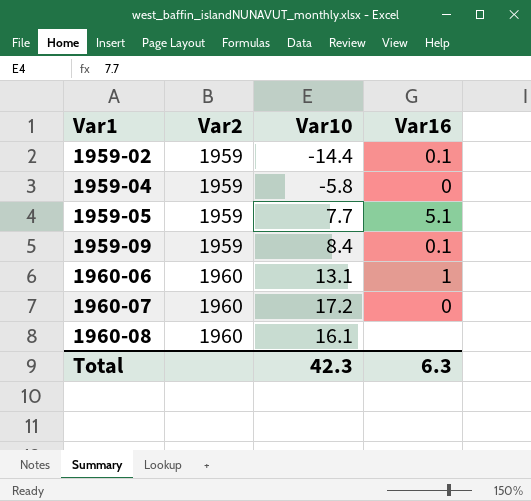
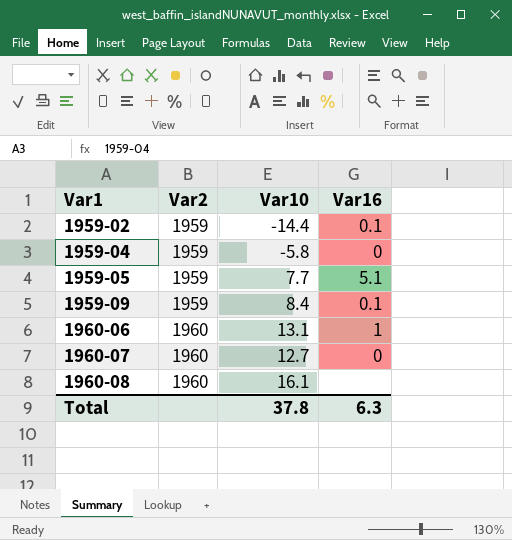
1960-07 | Var10: 17.2 -> 12.7
Total | Var10: 42.3 -> 37.8

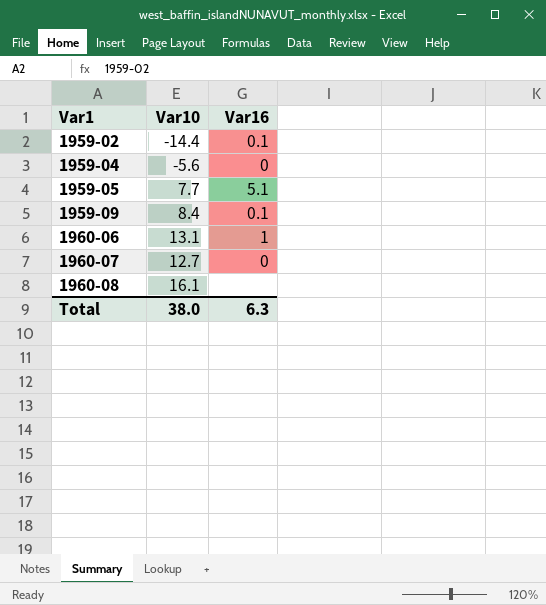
column Var2 | position: 2 -> none
1959-04 | Var10: -5.8 -> -5.6
Total | Var10: 37.8 -> 38.0

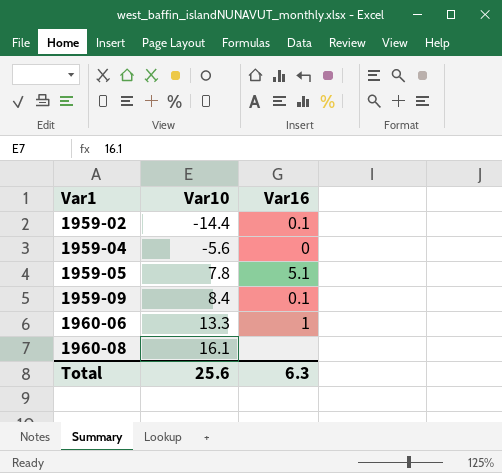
row 1960-07: 12.7 | 0 -> none
1959-05 | Var10: 7.7 -> 7.8
1960-06 | Var10: 13.1 -> 13.3
Total | Var10: 38.0 -> 25.6

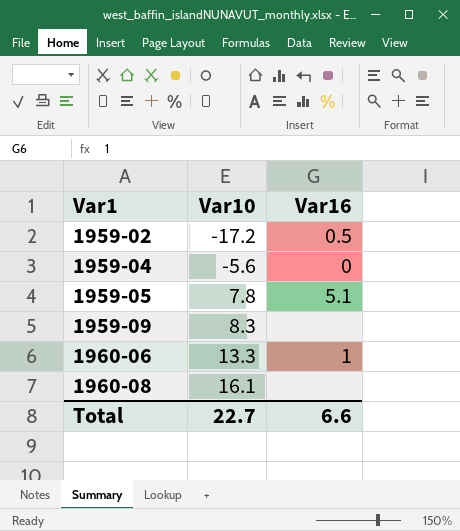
1959-02 | Var10: -14.4 -> -17.2
1959-02 | Var16: 0.1 -> 0.5
1959-09 | Var10: 8.4 -> 8.3
1959-09 | Var16: 0.1 -> none
Total | Var10: 25.6 -> 22.7
Total | Var16: 6.3 -> 6.6

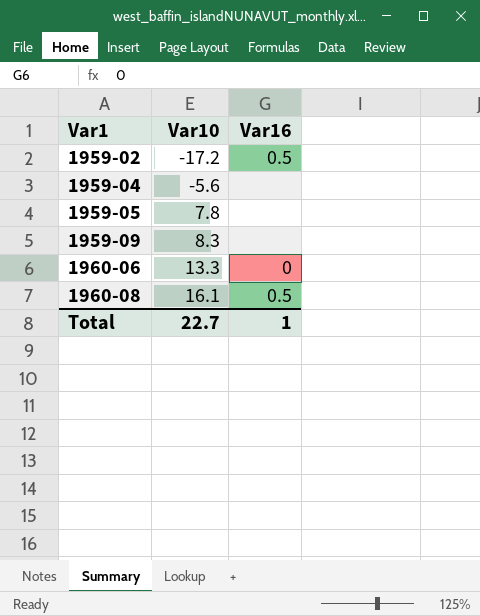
1959-04 | Var16: 0 -> none
1959-05 | Var16: 5.1 -> none
1960-06 | Var16: 1 -> 0
1960-08 | Var16: none -> 0.5
Total | Var16: 6.6 -> 1

